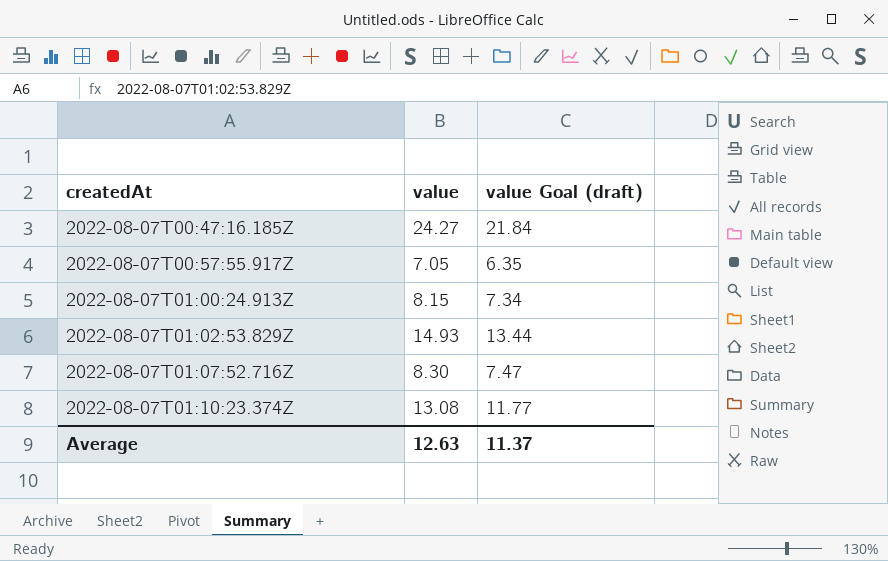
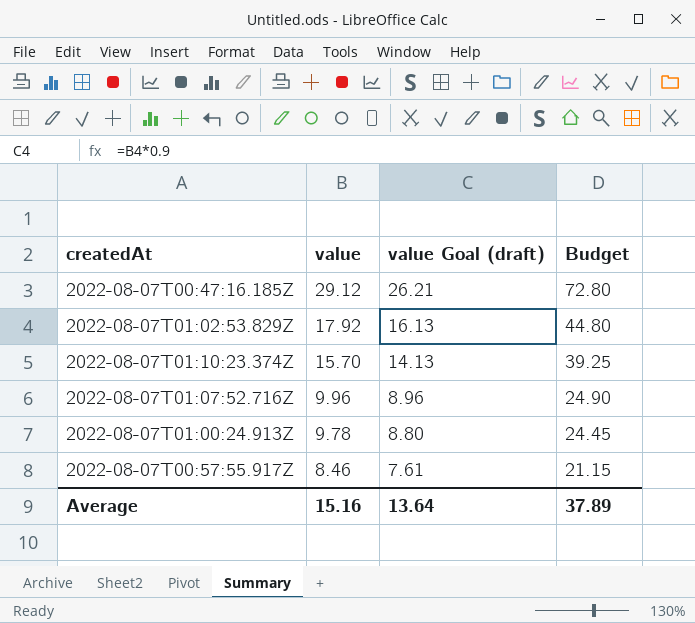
row order: createdAt ascending -> value descending
column Budget | formula: none -> [value] * 2.5
2022-08-07T00:47:16.185Z | value: 24.27 -> 29.12
2022-08-07T00:47:16.185Z | value Goal (draft): 21.84 -> 26.21
2022-08-07T01:02:53.829Z | value: 14.93 -> 17.92
2022-08-07T01:02:53.829Z | value Goal (draft): 13.44 -> 16.13
2022-08-07T01:10:23.374Z | value: 13.08 -> 15.70
2022-08-07T01:10:23.374Z | value Goal (draft): 11.77 -> 14.13
2022-08-07T01:07:52.716Z | value: 8.30 -> 9.96
2022-08-07T01:07:52.716Z | value Goal (draft): 7.47 -> 8.96
2022-08-07T01:00:24.913Z | value: 8.15 -> 9.78
2022-08-07T01:00:24.913Z | value Goal (draft): 7.34 -> 8.80
2022-08-07T00:57:55.917Z | value: 7.05 -> 8.46
2022-08-07T00:57:55.917Z | value Goal (draft): 6.35 -> 7.61
Average | value: 12.63 -> 15.16
Average | value Goal (draft): 11.37 -> 13.64

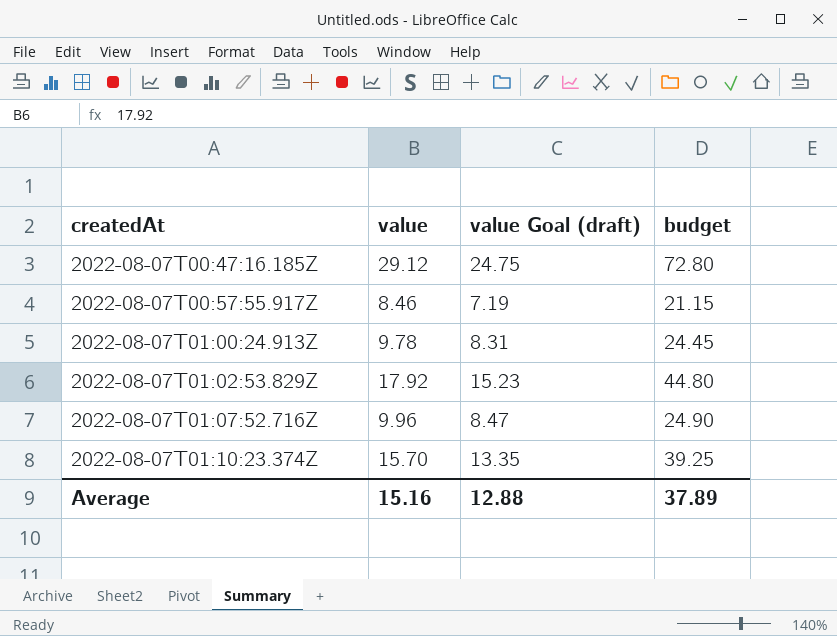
row order: value descending -> createdAt ascending
column value Goal (draft) | formula: [value] * 0.9 -> [value] * 0.85
column name: Budget -> budget
Average | value Goal (draft): 13.64 -> 12.88

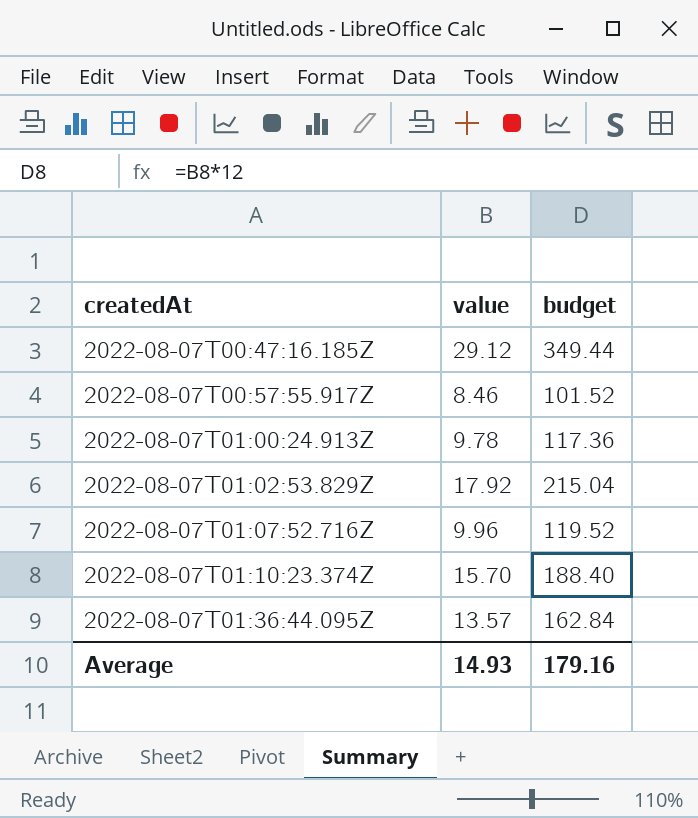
column value Goal (draft) | formula: [value] * 0.85 -> none
column budget | formula: [value] * 2.5 -> [value] * 12
row 2022-08-07T01:36:44.095Z: none -> 13.57 | 162.84
Average | value: 15.16 -> 14.93
Average | budget: 37.89 -> 179.16

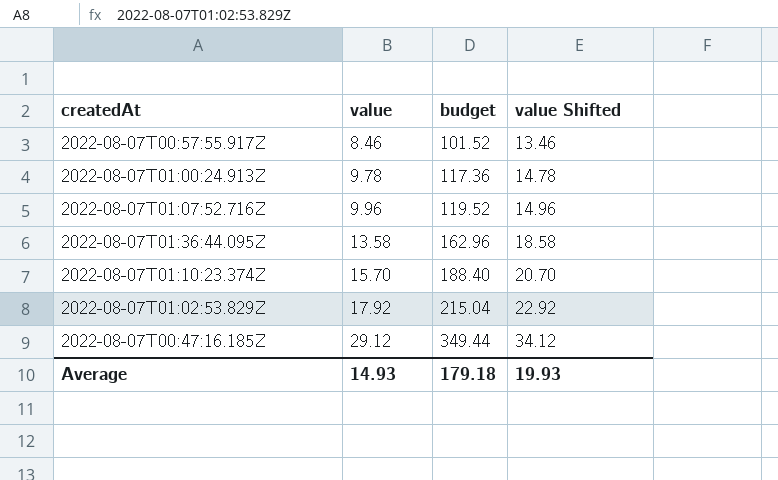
row order: createdAt ascending -> value ascending
column value Shifted | formula: none -> [value] + 5
2022-08-07T01:36:44.095Z | value: 13.57 -> 13.58
2022-08-07T01:36:44.095Z | budget: 162.84 -> 162.96
Average | budget: 179.16 -> 179.18

